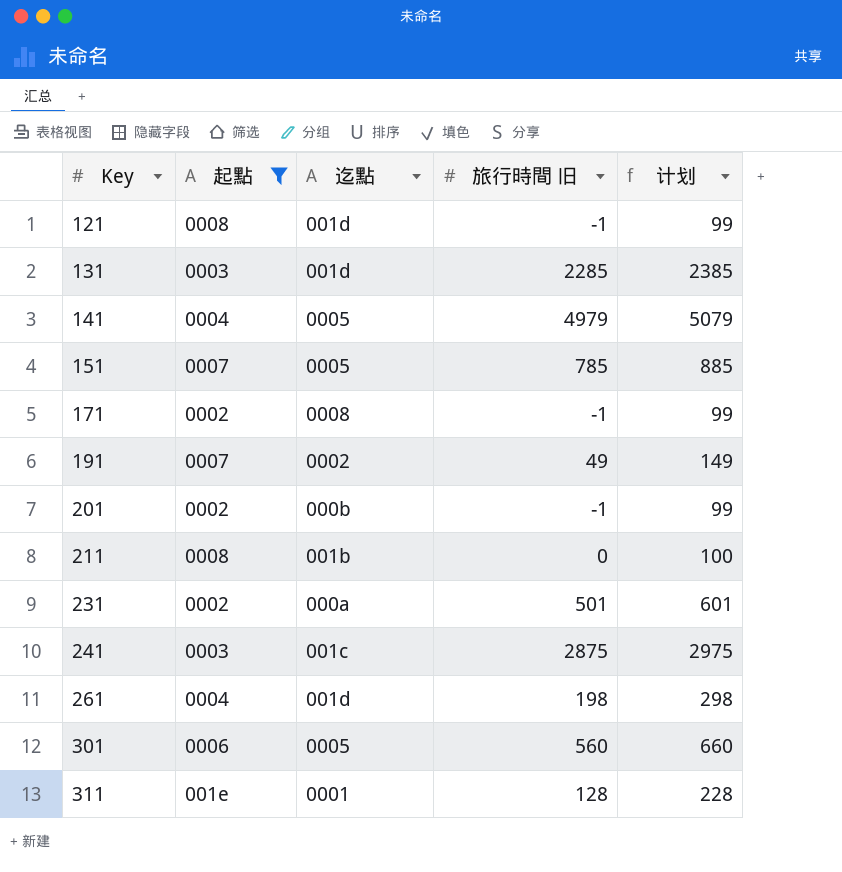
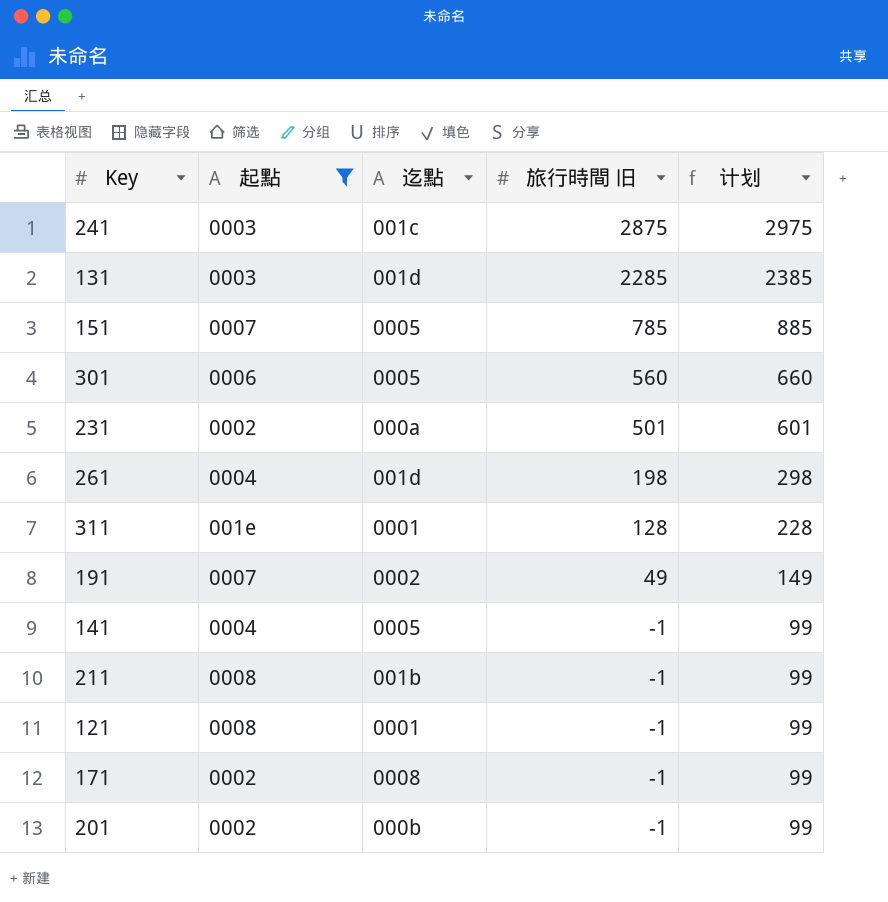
row order: Key ascending -> 旅行時間 旧 descending
141 | 旅行時間 旧: 4979 -> -1
141 | 计划: 5079 -> 99
211 | 旅行時間 旧: 0 -> -1
211 | 计划: 100 -> 99
121 | 迄點: 001d -> 0001

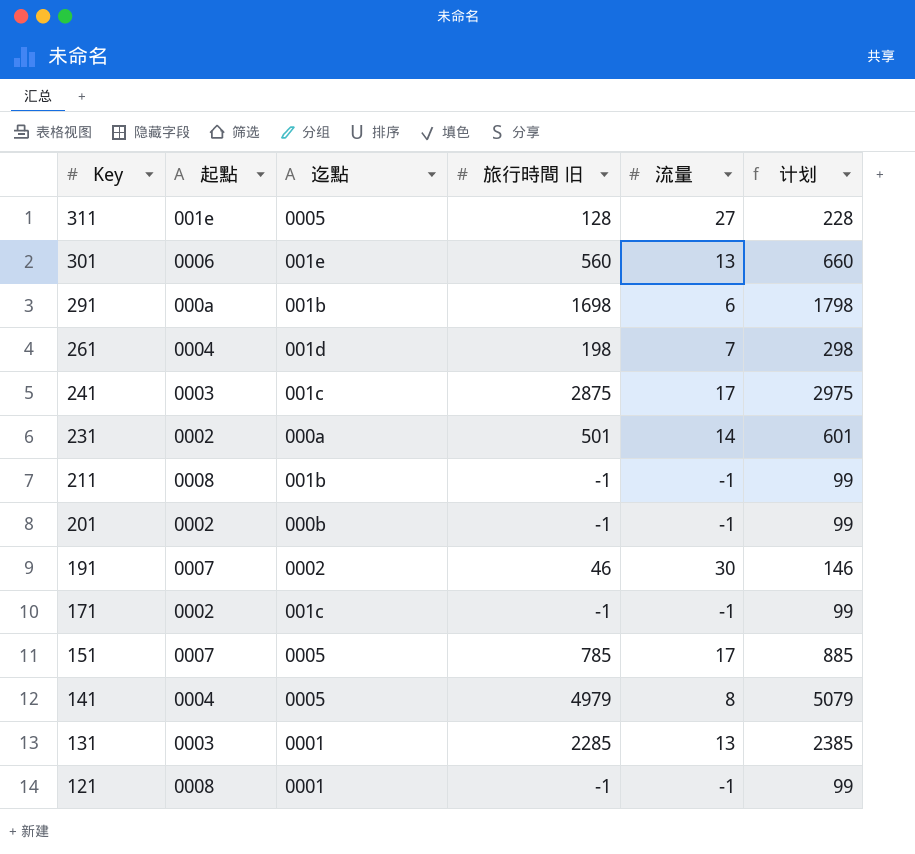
filter: 起點 != 000a -> none
row order: 旅行時間 旧 descending -> Key descending
column 流量 | position: none -> 5
311 | 迄點: 0001 -> 0005
301 | 迄點: 0005 -> 001e
191 | 旅行時間 旧: 49 -> 46
191 | 计划: 149 -> 146
171 | 迄點: 0008 -> 001c
141 | 旅行時間 旧: -1 -> 4979
141 | 计划: 99 -> 5079
131 | 迄點: 001d -> 0001

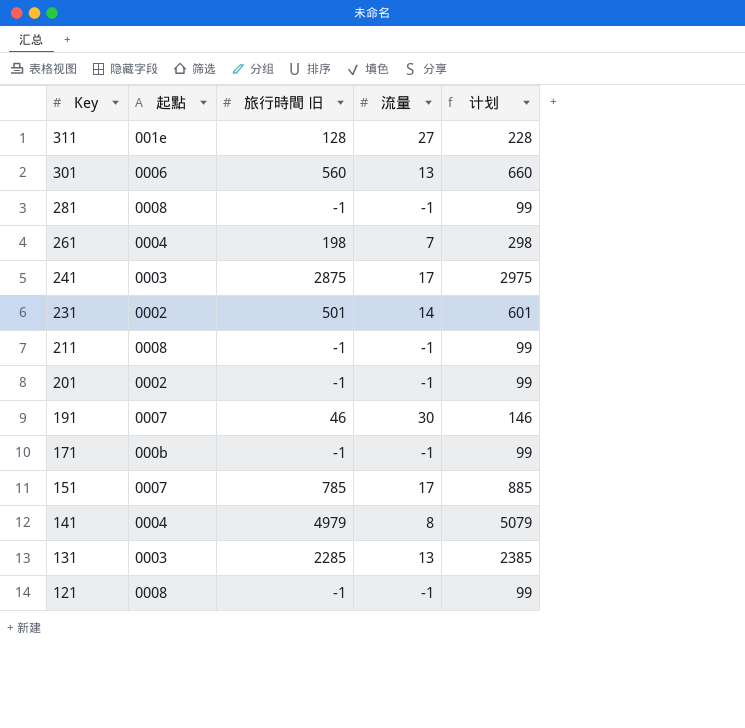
column 迄點 | position: 3 -> none
row 291: 000a | 001b | 1698 | 6 | 1798 -> none
row 281: none -> 0008 | -1 | -1 | 99
171 | 起點: 0002 -> 000b

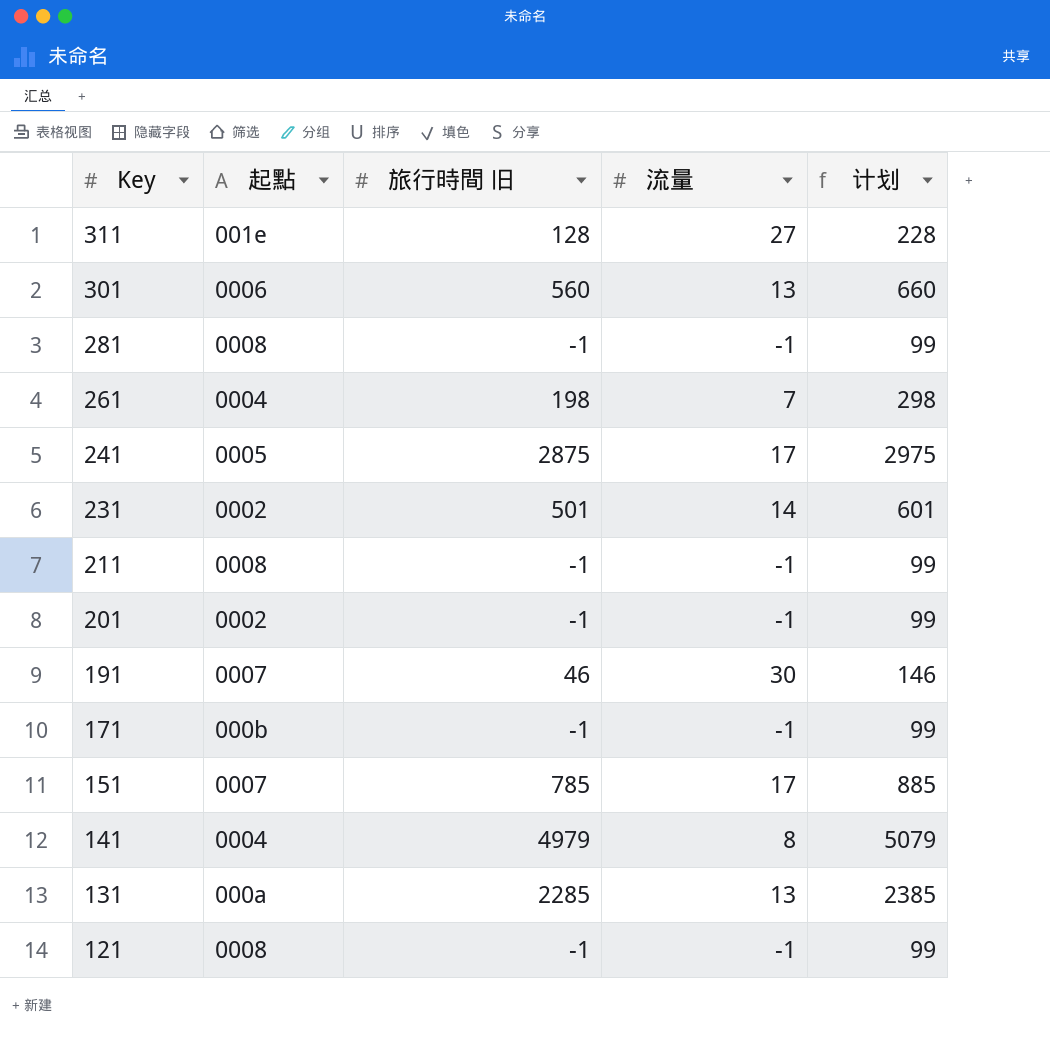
241 | 起點: 0003 -> 0005
131 | 起點: 0003 -> 000a

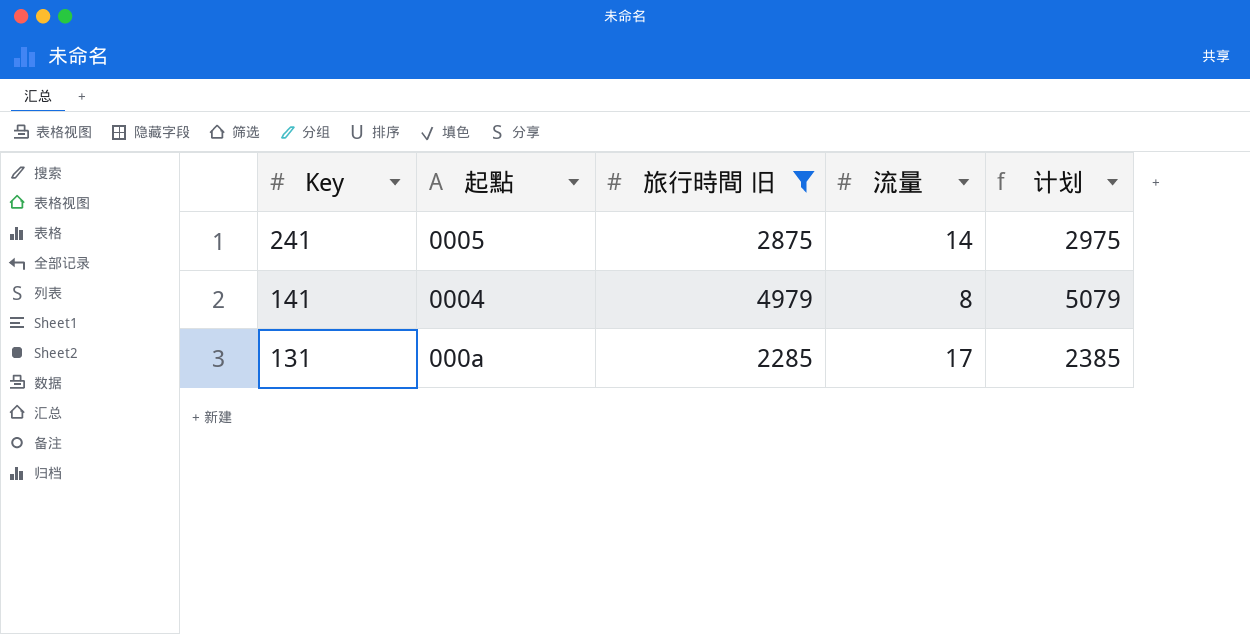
filter: none -> 旅行時間 旧 >= 2285
241 | 流量: 17 -> 14
131 | 流量: 13 -> 17

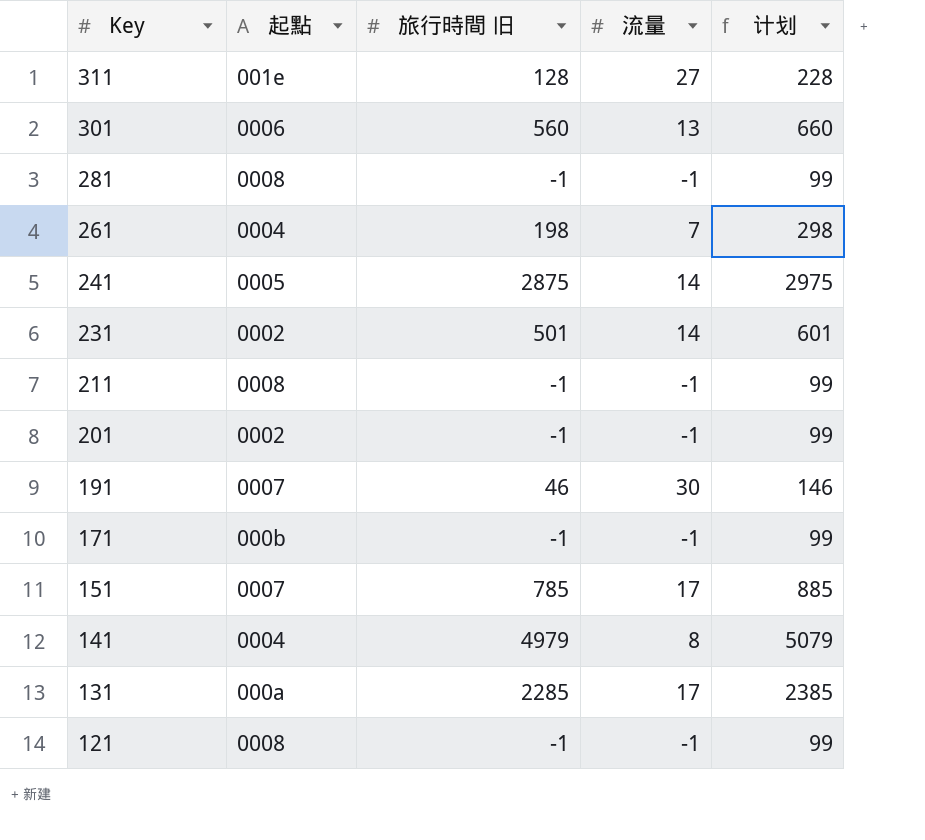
filter: 旅行時間 旧 >= 2285 -> none

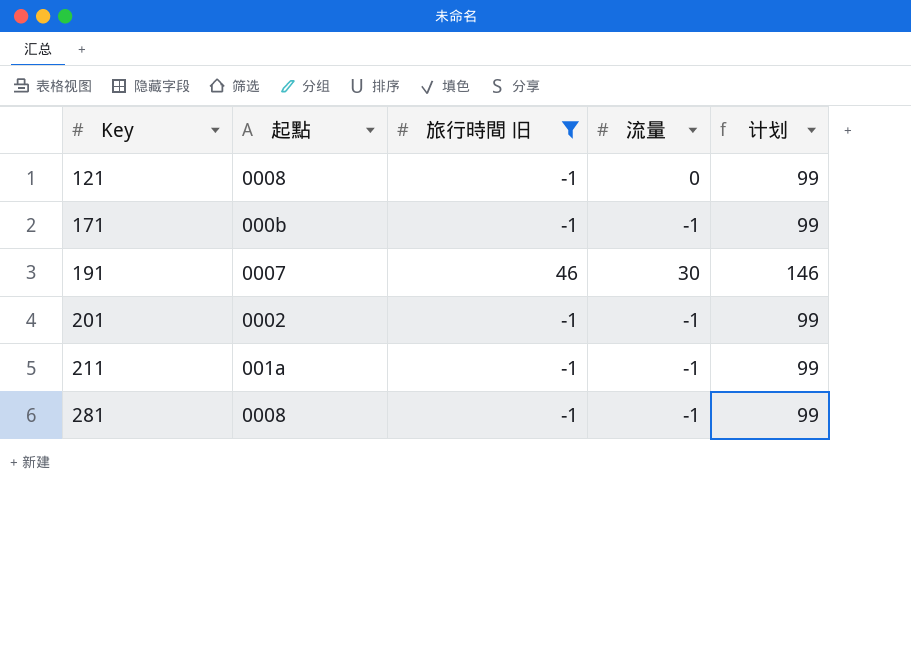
filter: none -> 旅行時間 旧 <= 46
row order: Key descending -> Key ascending
121 | 流量: -1 -> 0
211 | 起點: 0008 -> 001a

